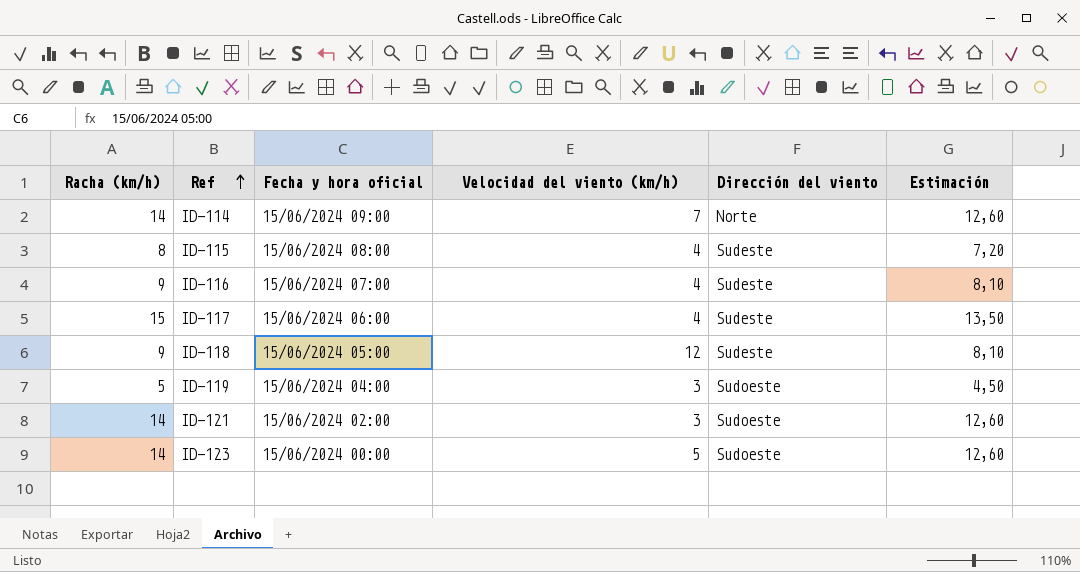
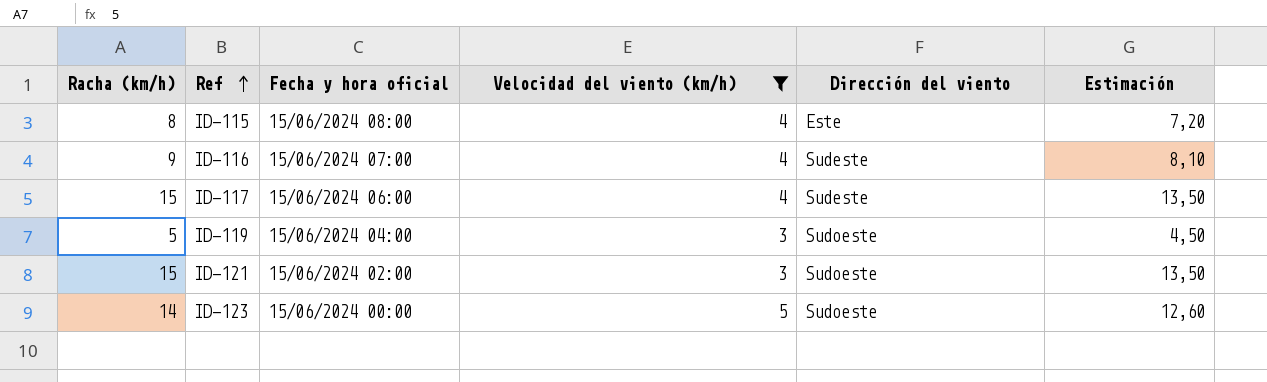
filter: none -> Velocidad del viento (km/h) <= 5
ID-115 | Dirección del viento: Sudeste -> Este
ID-121 | Racha (km/h): 14 -> 15
ID-121 | Estimación: 12,60 -> 13,50

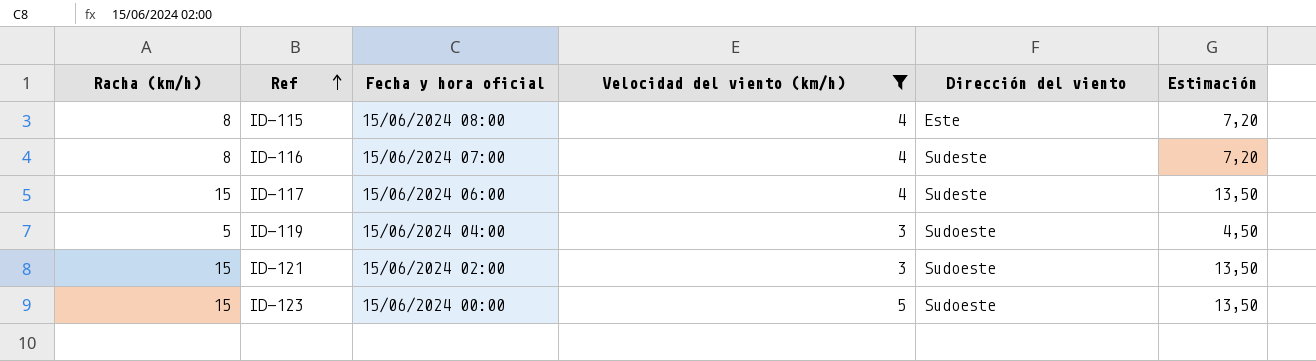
ID-116 | Racha (km/h): 9 -> 8
ID-116 | Estimación: 8,10 -> 7,20
ID-123 | Racha (km/h): 14 -> 15
ID-123 | Estimación: 12,60 -> 13,50

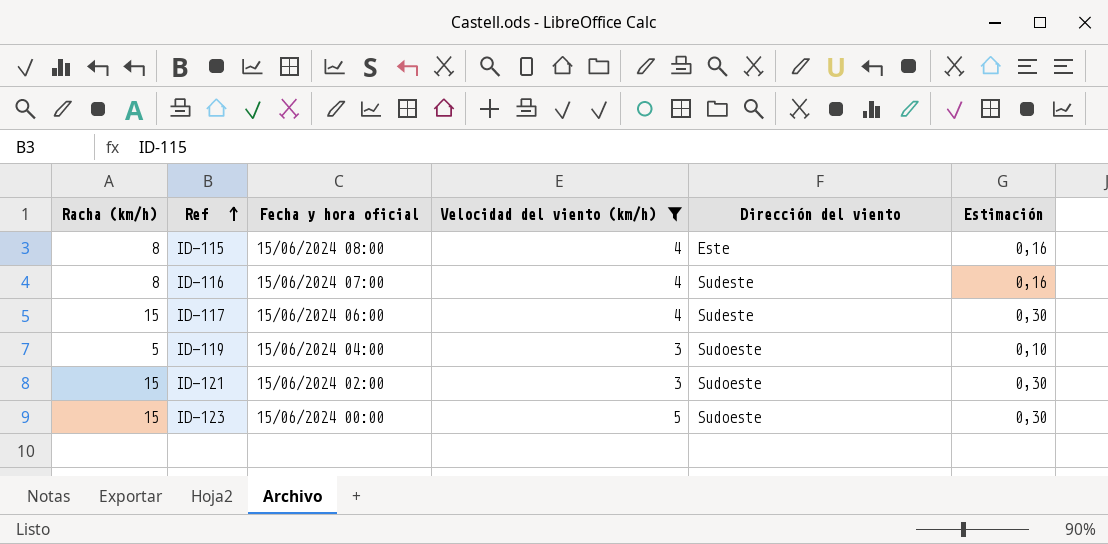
column Estimación | formula: [Racha (km/h)] * 0,9 -> [Racha (km/h)] * 0,02

